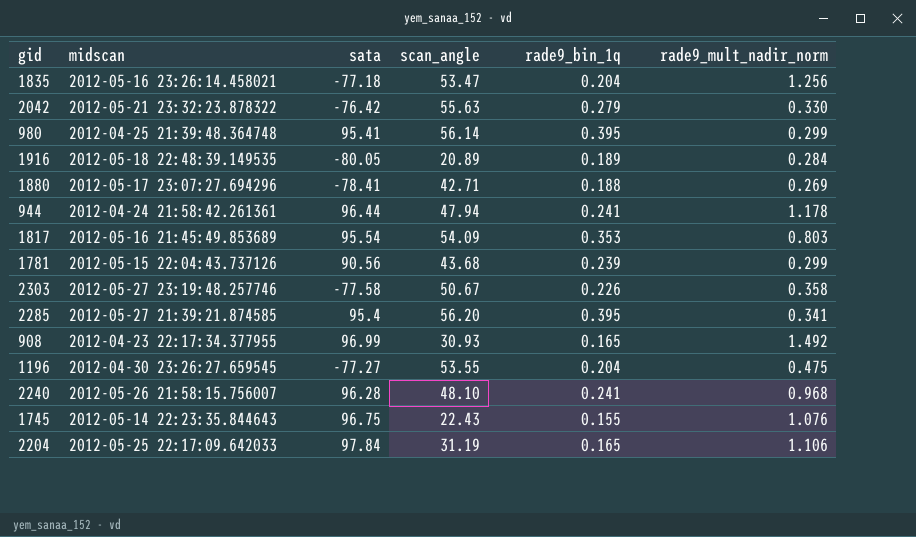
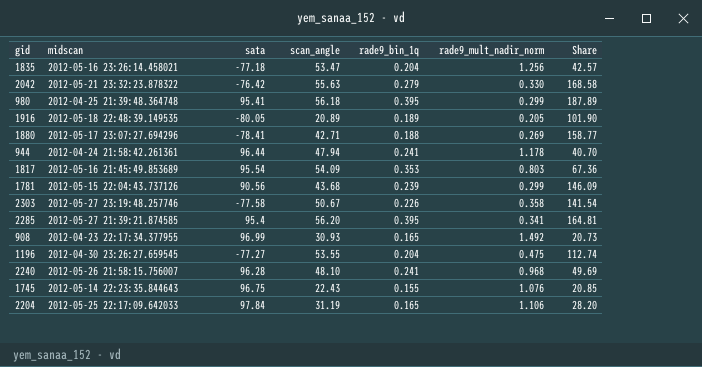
column Share | formula: none -> [scan_angle] / [rade9_mult_nadir_norm]
980 | scan_angle: 56.14 -> 56.18
1916 | rade9_mult_nadir_norm: 0.284 -> 0.205

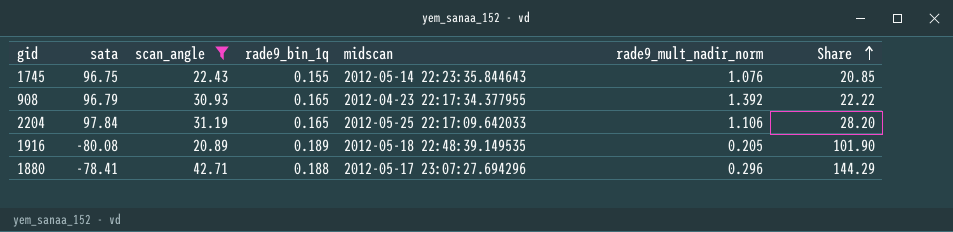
filter: none -> scan_angle <= 42.71
row order: none -> Share ascending
column midscan | position: 2 -> 5
908 | sata: 96.99 -> 96.79
908 | rade9_mult_nadir_norm: 1.492 -> 1.392
908 | Share: 20.73 -> 22.22
1916 | sata: -80.05 -> -80.08
1880 | rade9_mult_nadir_norm: 0.269 -> 0.296
1880 | Share: 158.77 -> 144.29

